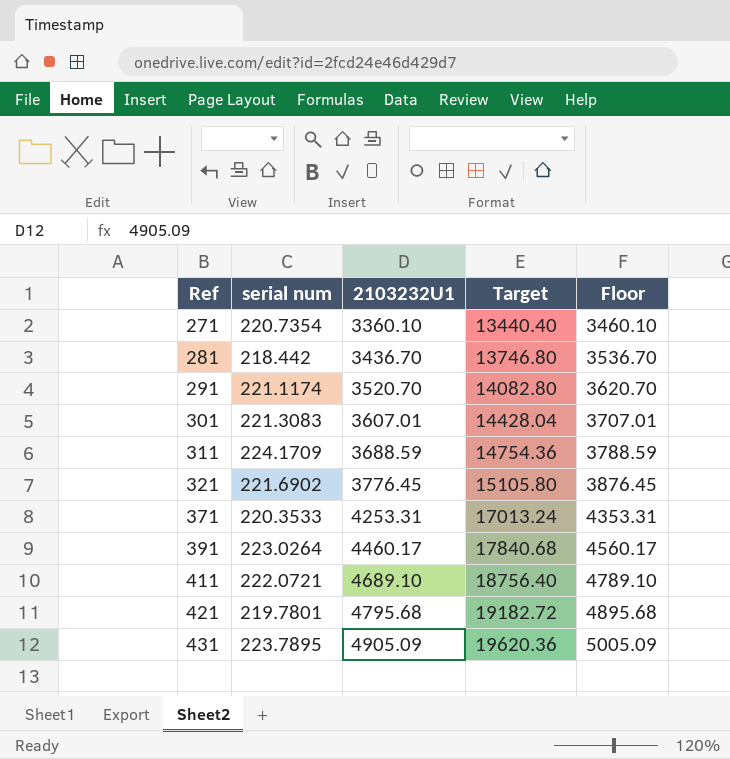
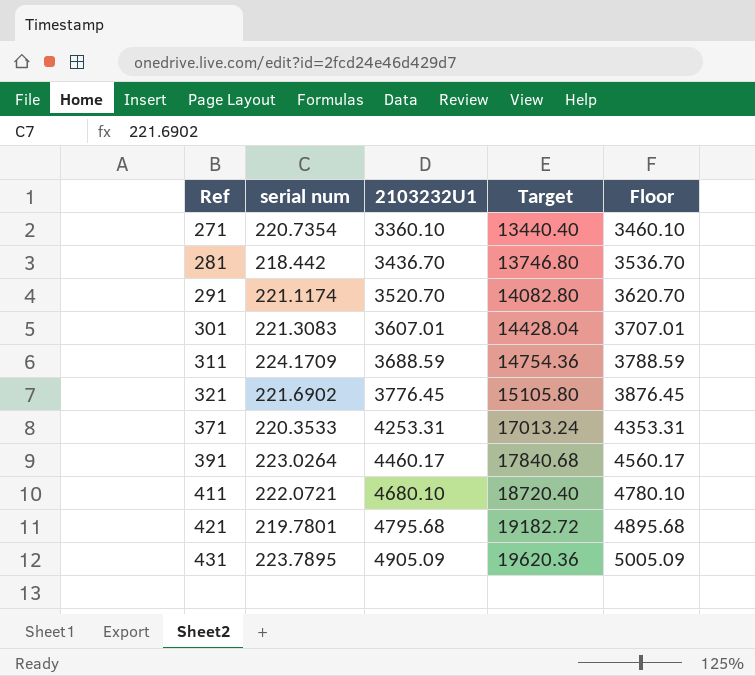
411 | 2103232U1: 4689.10 -> 4680.10
411 | Target: 18756.40 -> 18720.40
411 | Floor: 4789.10 -> 4780.10

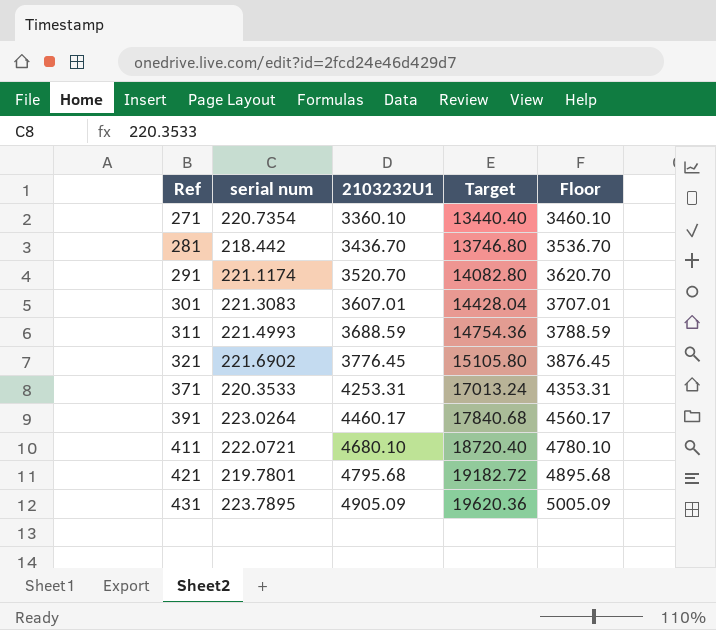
311 | serial num: 224.1709 -> 221.4993

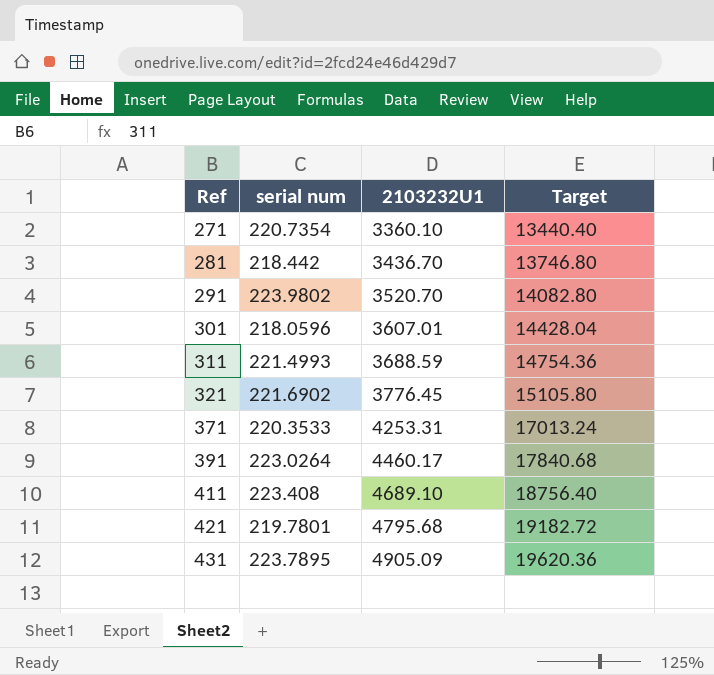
column Floor | formula: [2103232U1] + 100 -> none
291 | serial num: 221.1174 -> 223.9802
301 | serial num: 221.3083 -> 218.0596
411 | serial num: 222.0721 -> 223.408
411 | 2103232U1: 4680.10 -> 4689.10
411 | Target: 18720.40 -> 18756.40

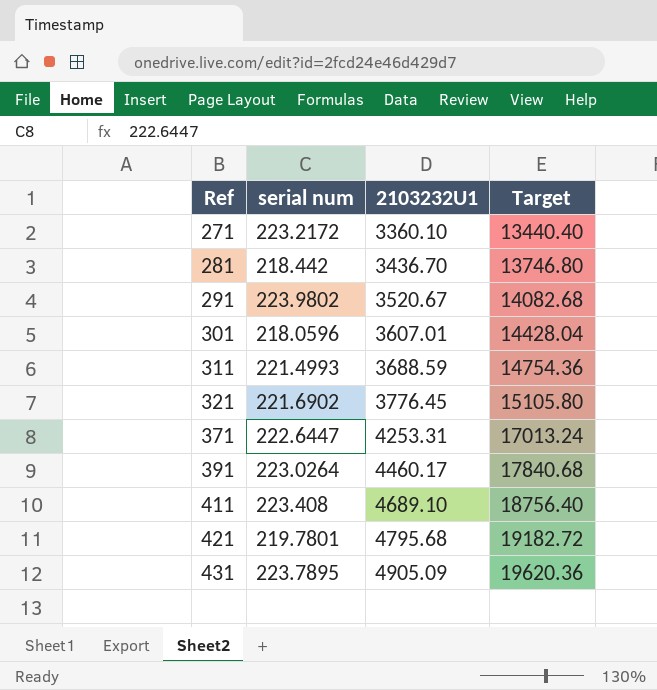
271 | serial num: 220.7354 -> 223.2172
291 | 2103232U1: 3520.70 -> 3520.67
291 | Target: 14082.80 -> 14082.68
371 | serial num: 220.3533 -> 222.6447

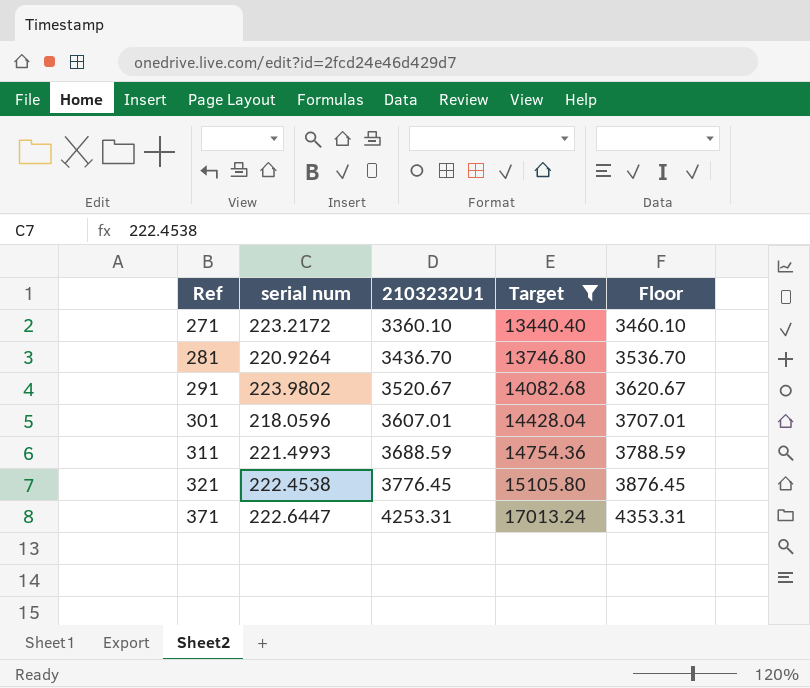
filter: none -> Target <= 17013.24
column Floor | formula: none -> [2103232U1] + 100
281 | serial num: 218.442 -> 220.9264
321 | serial num: 221.6902 -> 222.4538

